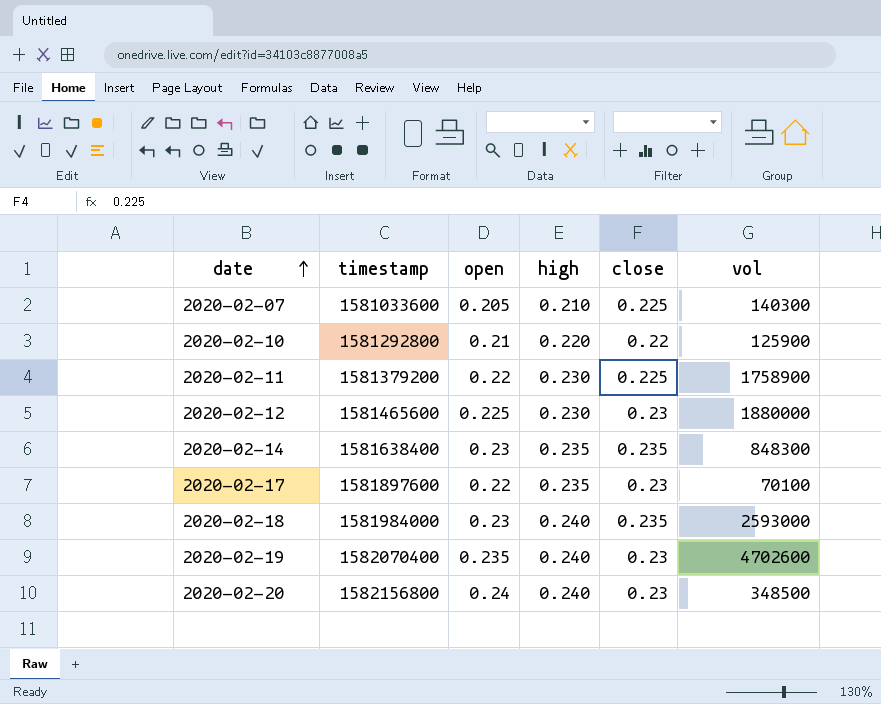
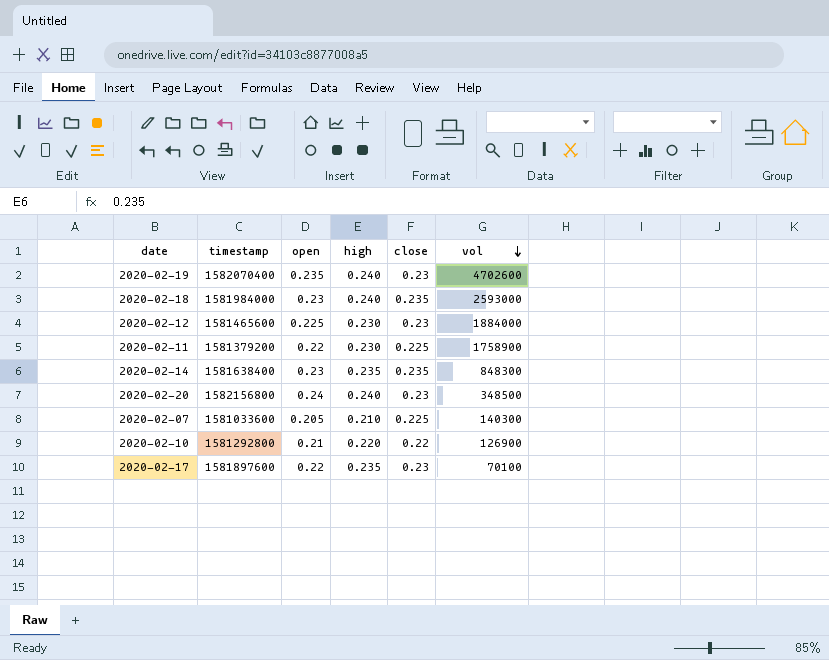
row order: date ascending -> vol descending
2020-02-12 | vol: 1880000 -> 1884000
2020-02-10 | vol: 125900 -> 126900

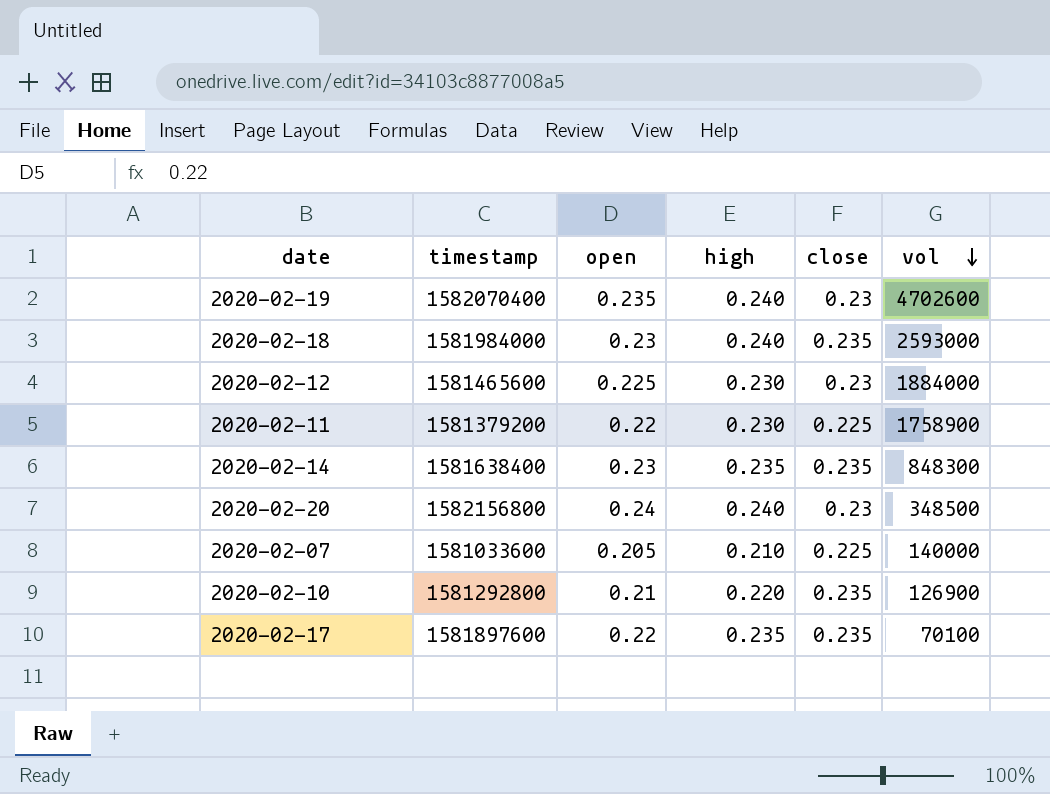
2020-02-07 | vol: 140300 -> 140000
2020-02-10 | close: 0.22 -> 0.235
2020-02-17 | close: 0.23 -> 0.235

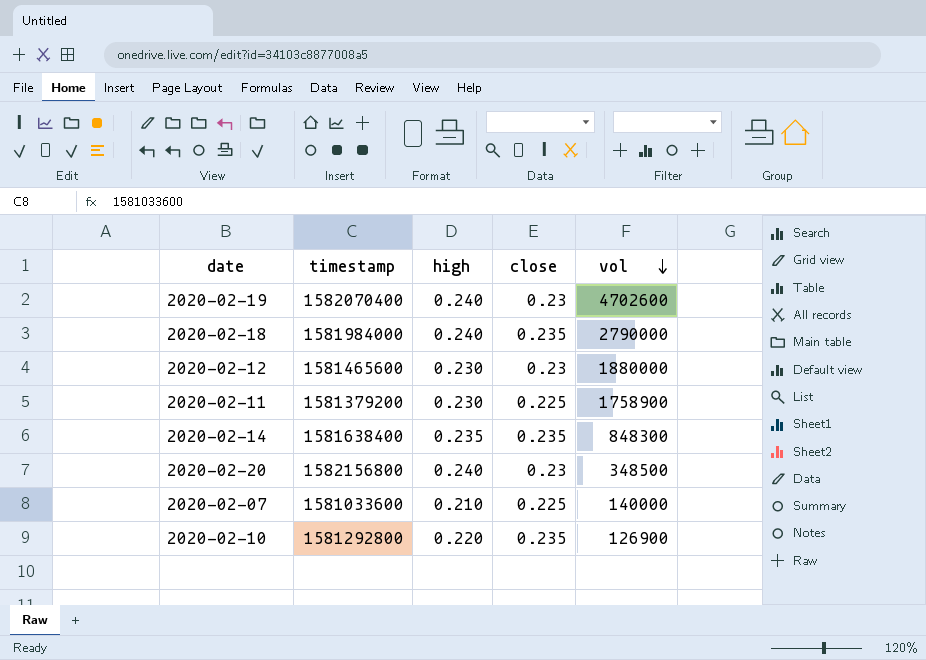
column open | position: 3 -> none
row 2020-02-17: 1581897600 | 0.22 | 0.235 | 0.235 | 70100 -> none
2020-02-18 | vol: 2593000 -> 2790000
2020-02-12 | vol: 1884000 -> 1880000

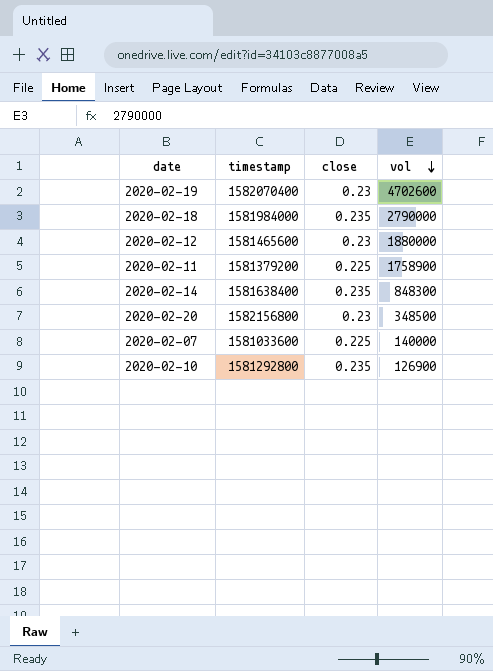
column high | position: 3 -> none

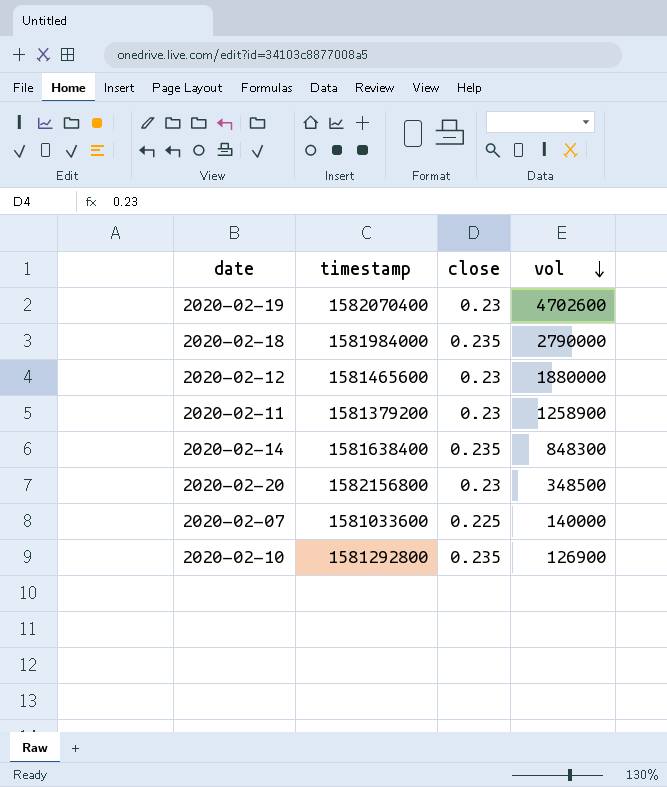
2020-02-11 | close: 0.225 -> 0.23
2020-02-11 | vol: 1758900 -> 1258900

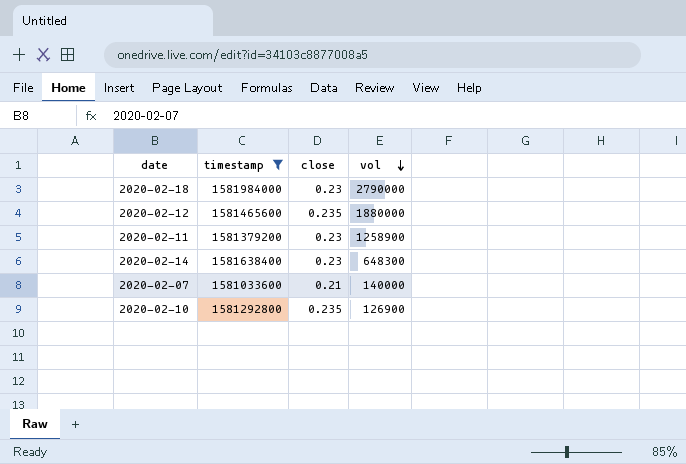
filter: none -> timestamp <= 1581984000
2020-02-18 | close: 0.235 -> 0.23
2020-02-12 | close: 0.23 -> 0.235
2020-02-14 | close: 0.235 -> 0.23
2020-02-14 | vol: 848300 -> 648300
2020-02-07 | close: 0.225 -> 0.21

